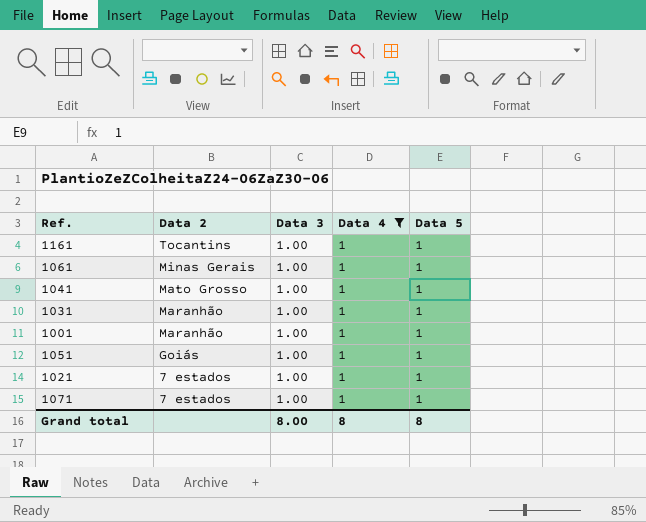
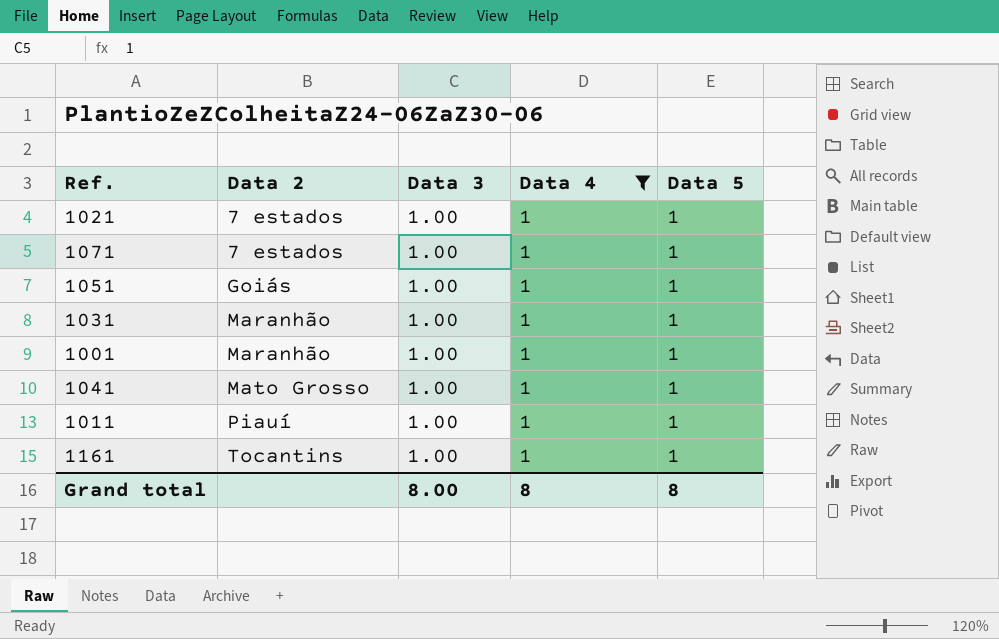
row order: Data 2 descending -> Data 2 ascending
row 1061: Minas Gerais | 1.00 | 1 | 1 -> none
row 1011: none -> Piauí | 1.00 | 1 | 1

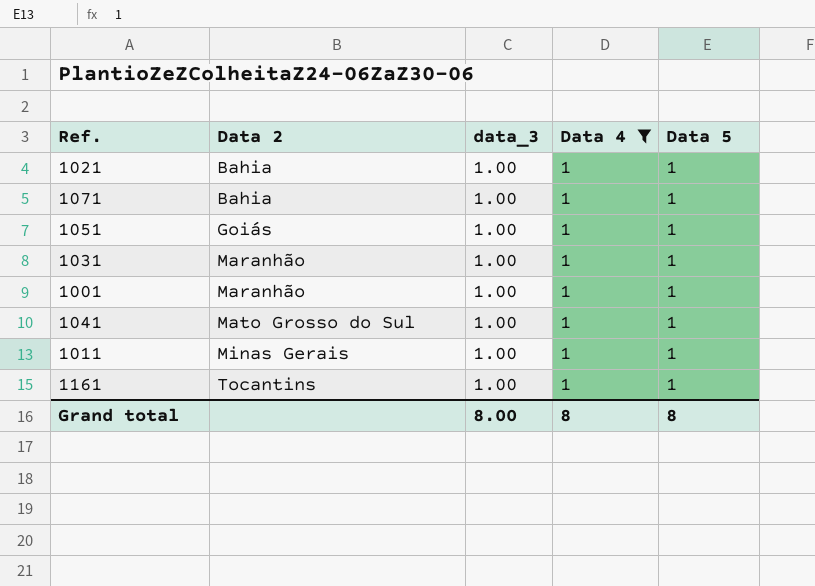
column name: Data 3 -> data_3
1021 | Data 2: 7 estados -> Bahia
1071 | Data 2: 7 estados -> Bahia
1041 | Data 2: Mato Grosso -> Mato Grosso do Sul
1011 | Data 2: Piauí -> Minas Gerais

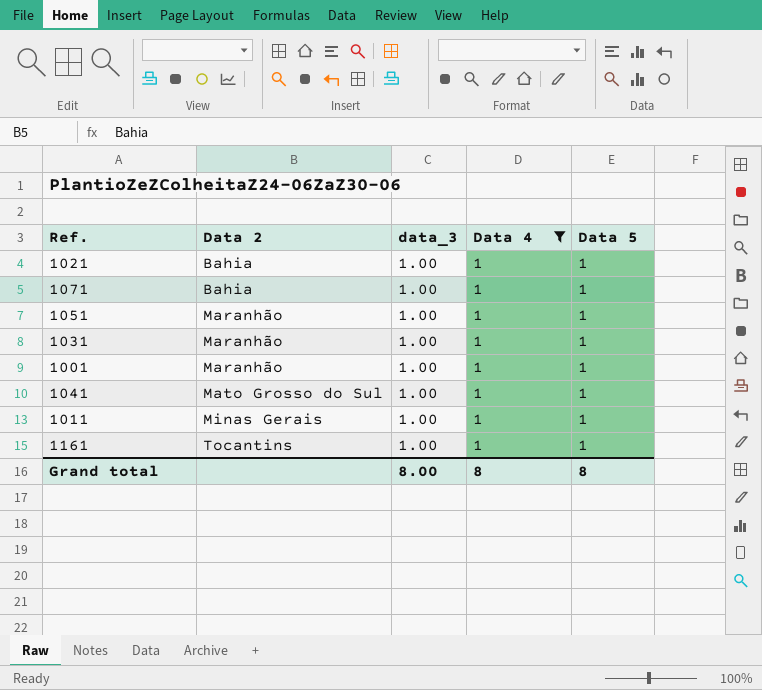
1051 | Data 2: Goiás -> Maranhão

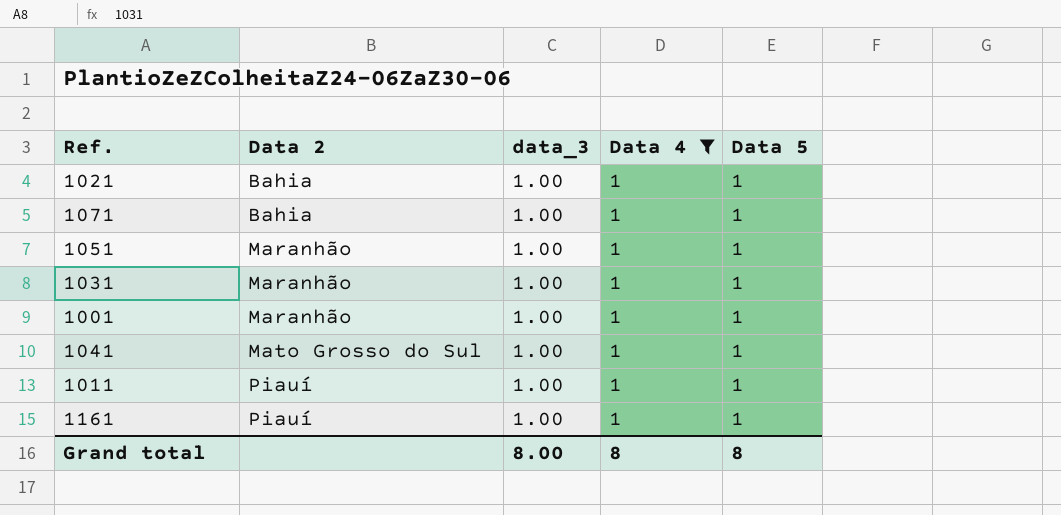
1011 | Data 2: Minas Gerais -> Piauí
1161 | Data 2: Tocantins -> Piauí

